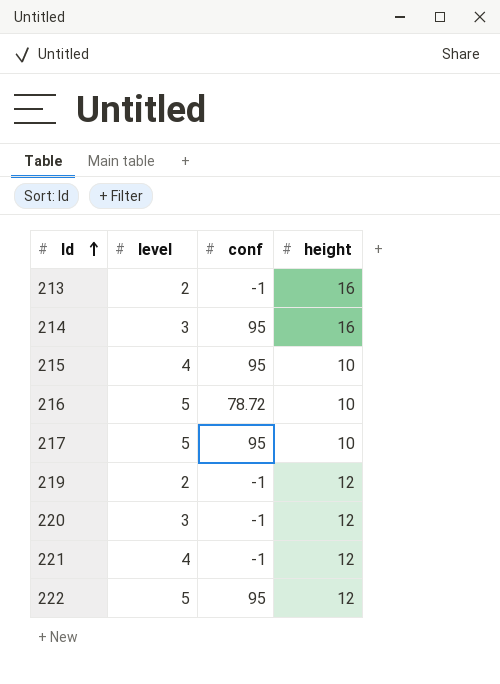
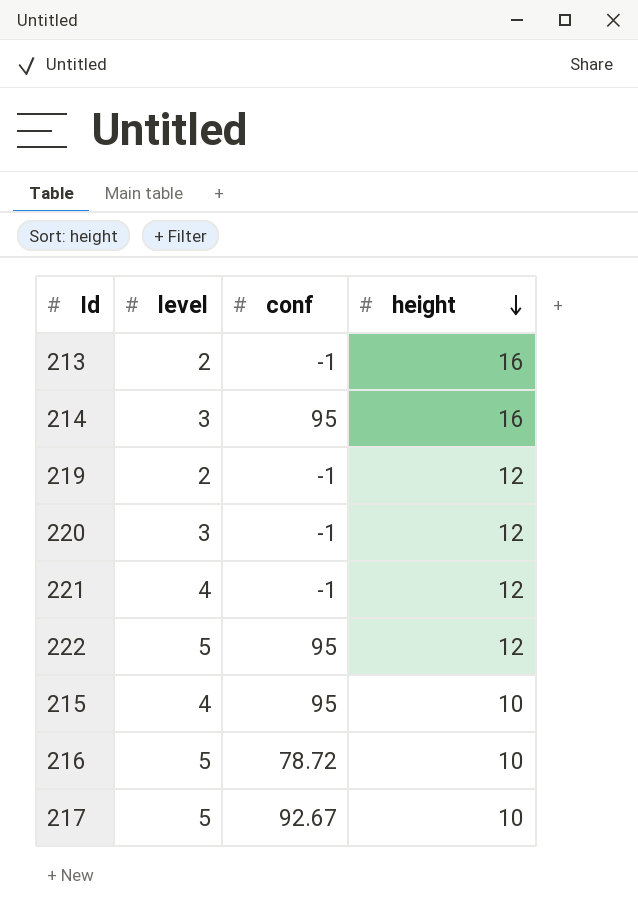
row order: Id ascending -> height descending
217 | conf: 95 -> 92.67

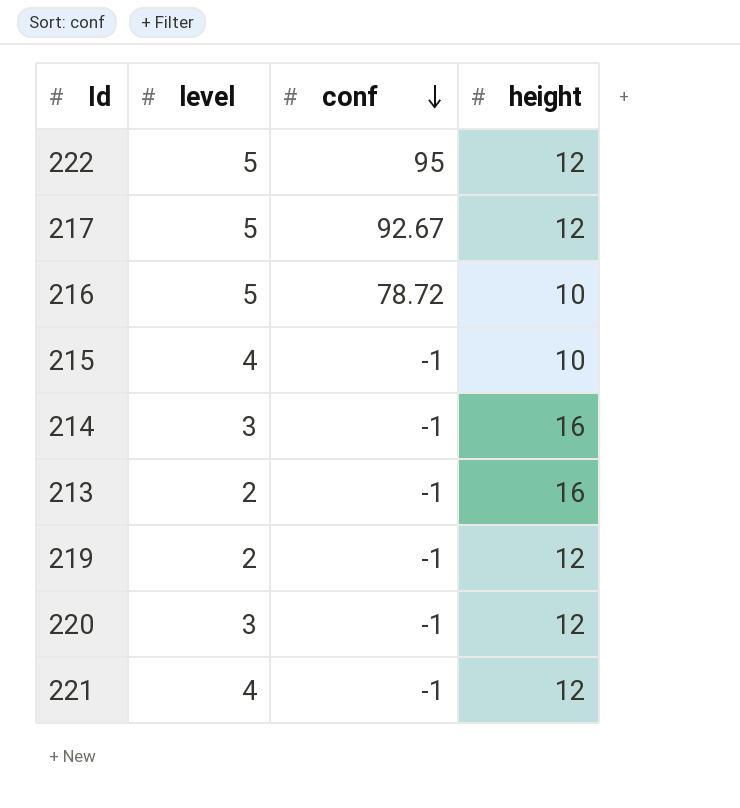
row order: height descending -> conf descending
217 | height: 10 -> 12
215 | conf: 95 -> -1
214 | conf: 95 -> -1

